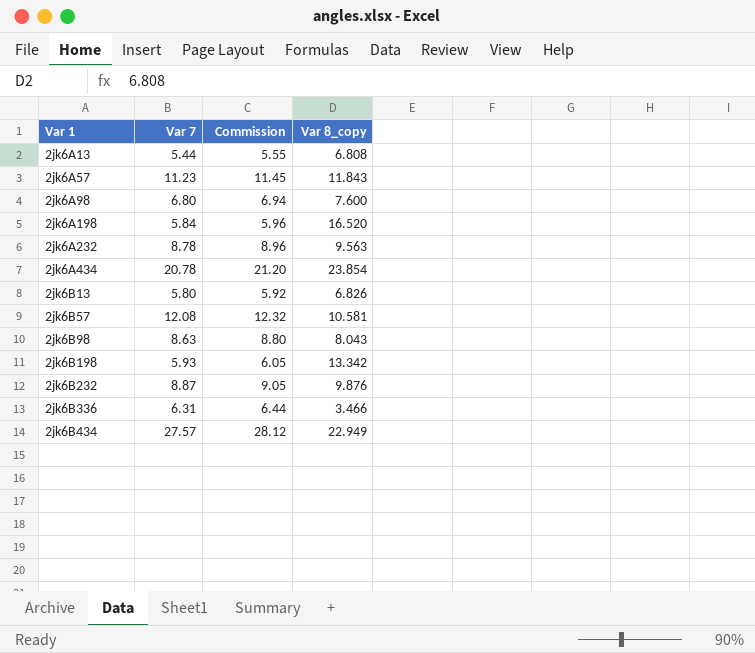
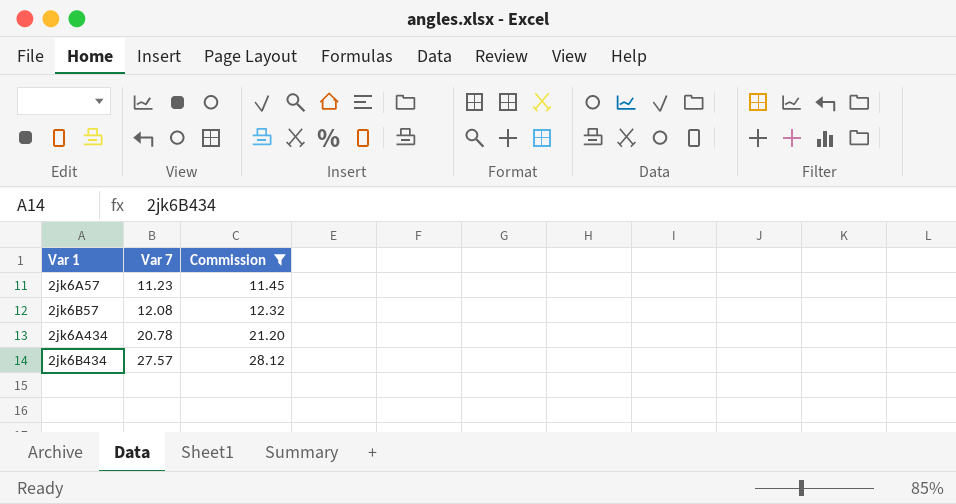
filter: none -> Commission >= 11.45
row order: Var 1 ascending -> Var 7 ascending
column Var 8_copy | position: 4 -> none

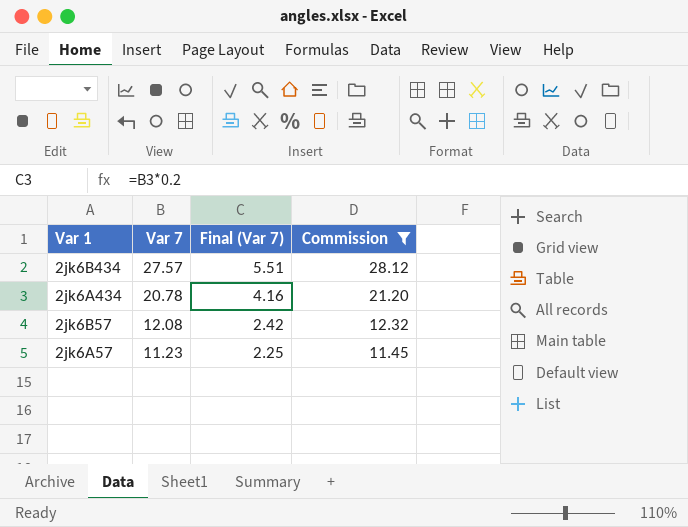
row order: Var 7 ascending -> Var 7 descending
column Final (Var 7) | formula: none -> [Var 7] * 0.2

